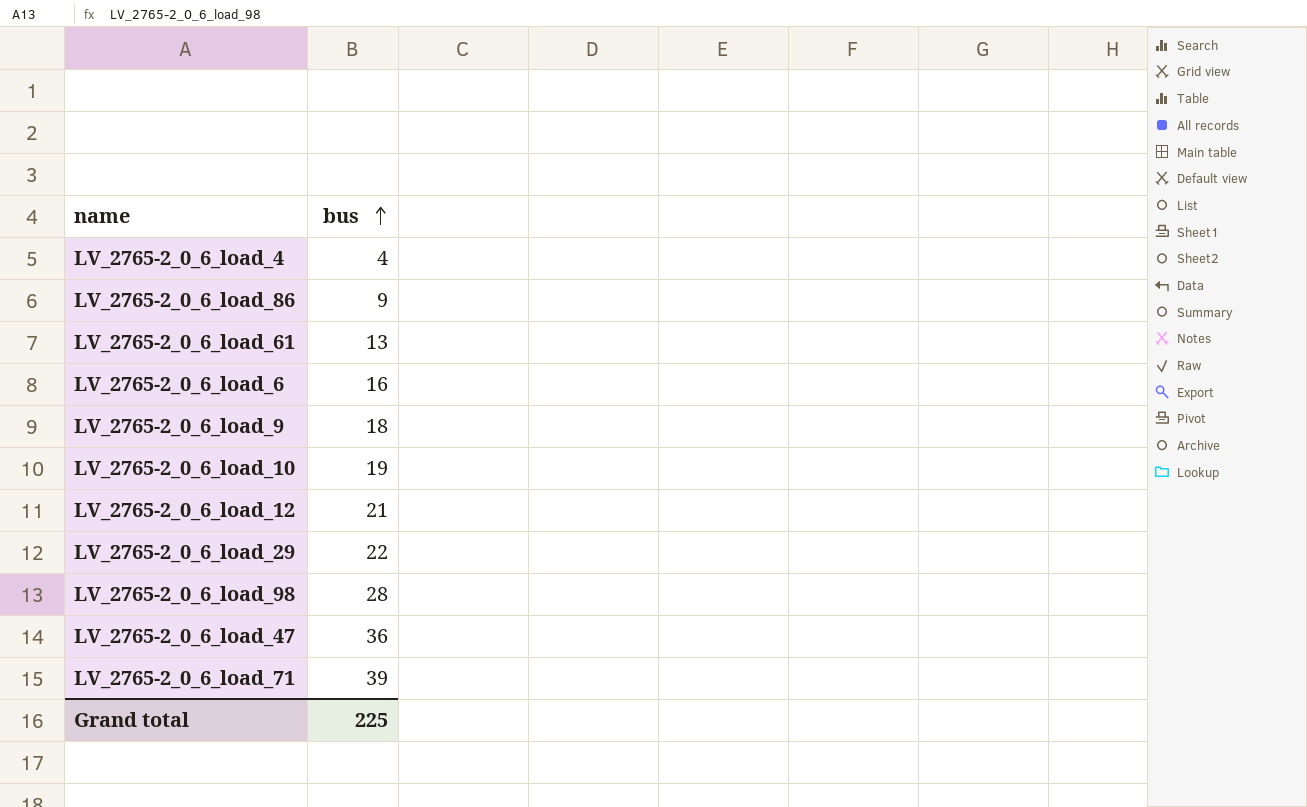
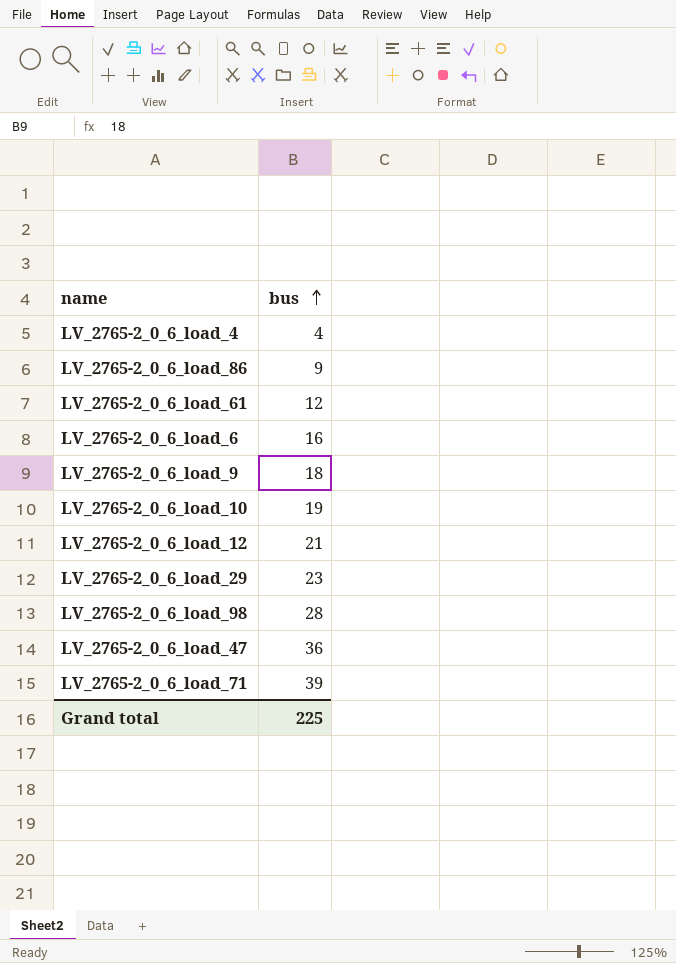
LV_2765-2_0_6_load_61 | bus: 13 -> 12
LV_2765-2_0_6_load_29 | bus: 22 -> 23

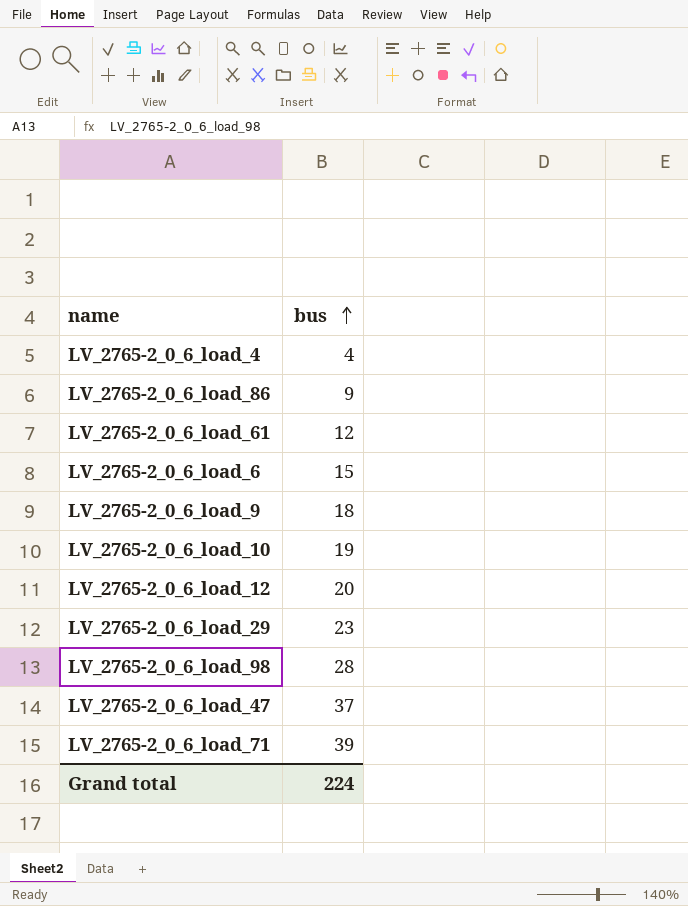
LV_2765-2_0_6_load_6 | bus: 16 -> 15
LV_2765-2_0_6_load_12 | bus: 21 -> 20
LV_2765-2_0_6_load_47 | bus: 36 -> 37
Grand total | bus: 225 -> 224

